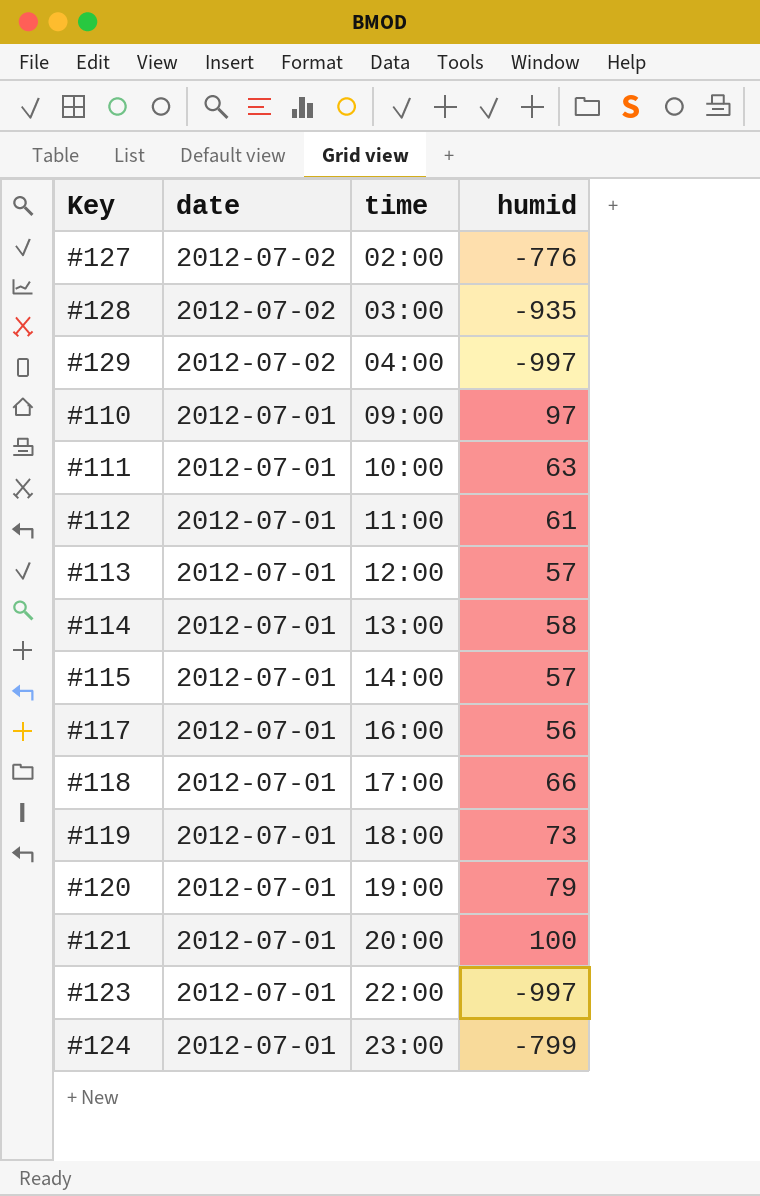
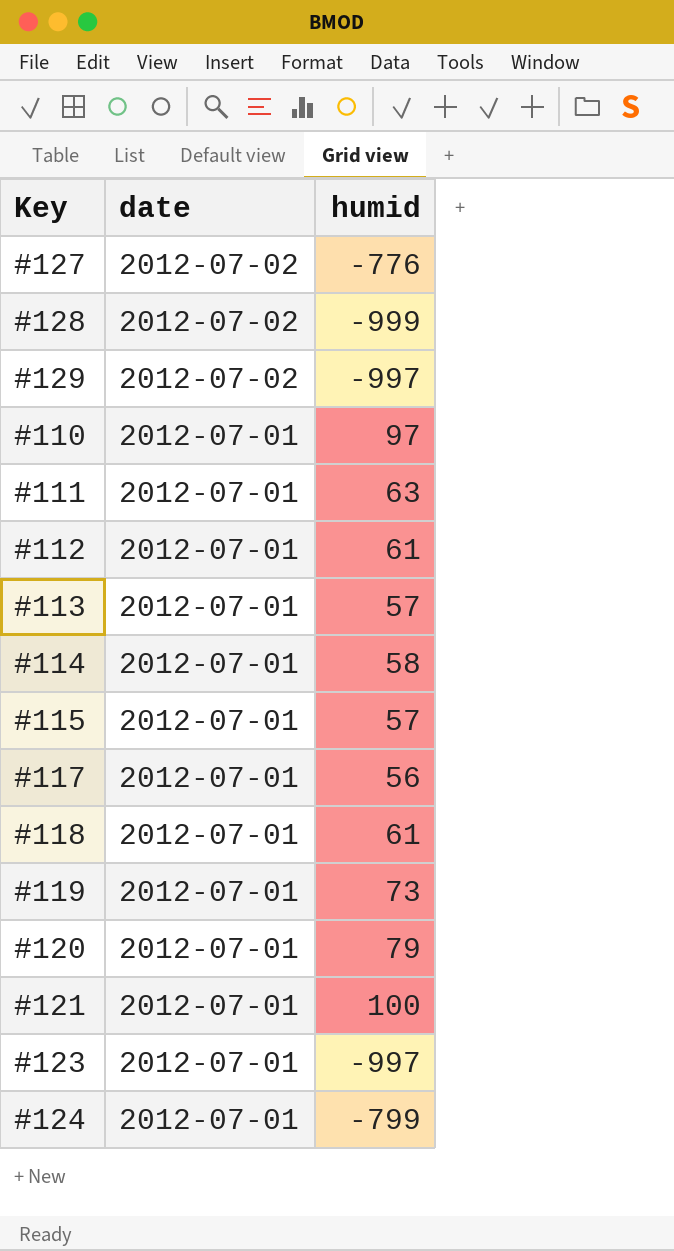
column time | position: 3 -> none
#128 | humid: -935 -> -999
#118 | humid: 66 -> 61

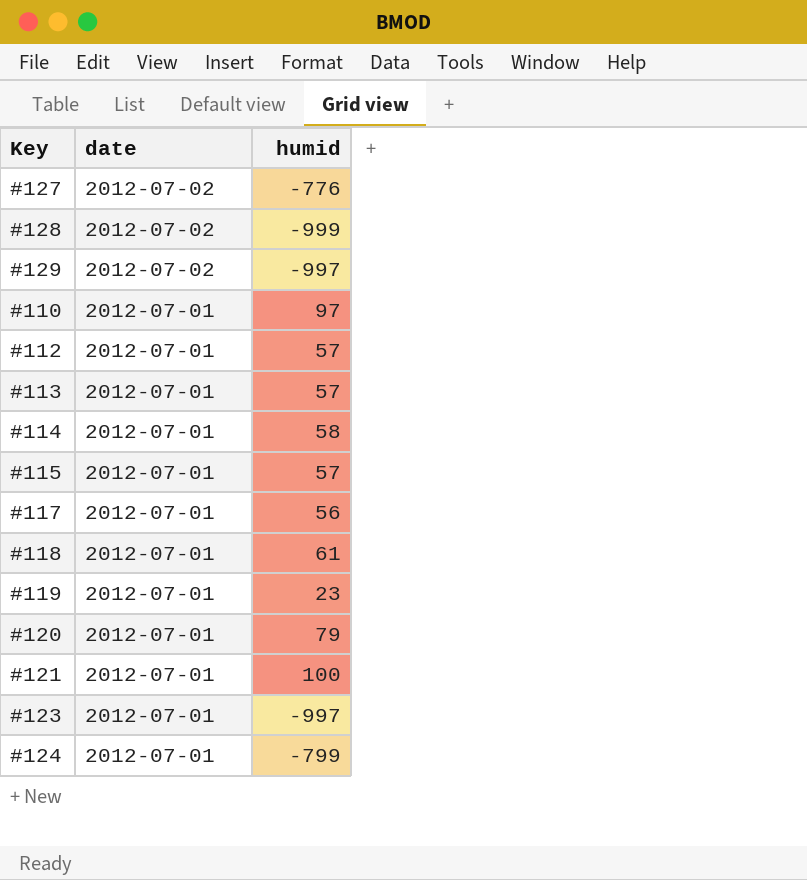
row #111: 2012-07-01 | 63 -> none
#112 | humid: 61 -> 57
#119 | humid: 73 -> 23

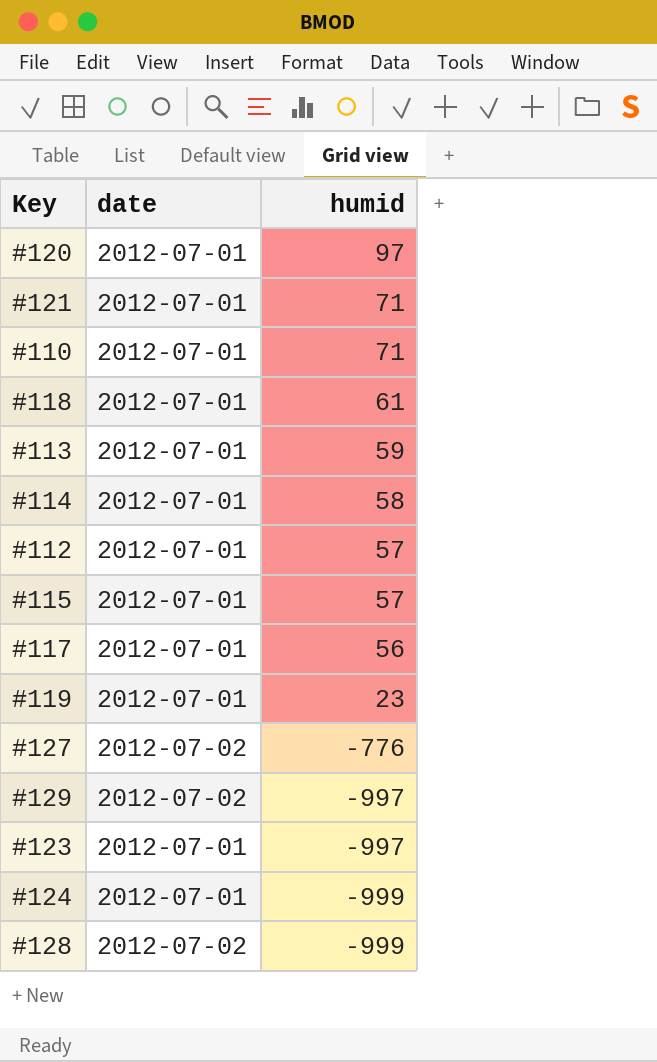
row order: date descending -> humid descending
#120 | humid: 79 -> 97
#121 | humid: 100 -> 71
#110 | humid: 97 -> 71
#113 | humid: 57 -> 59
#124 | humid: -799 -> -999

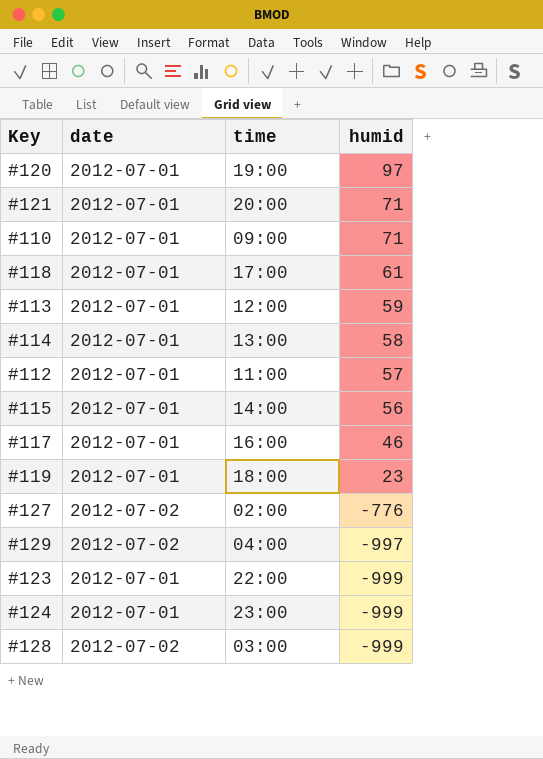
column time | position: none -> 3
#115 | humid: 57 -> 56
#117 | humid: 56 -> 46
#123 | humid: -997 -> -999

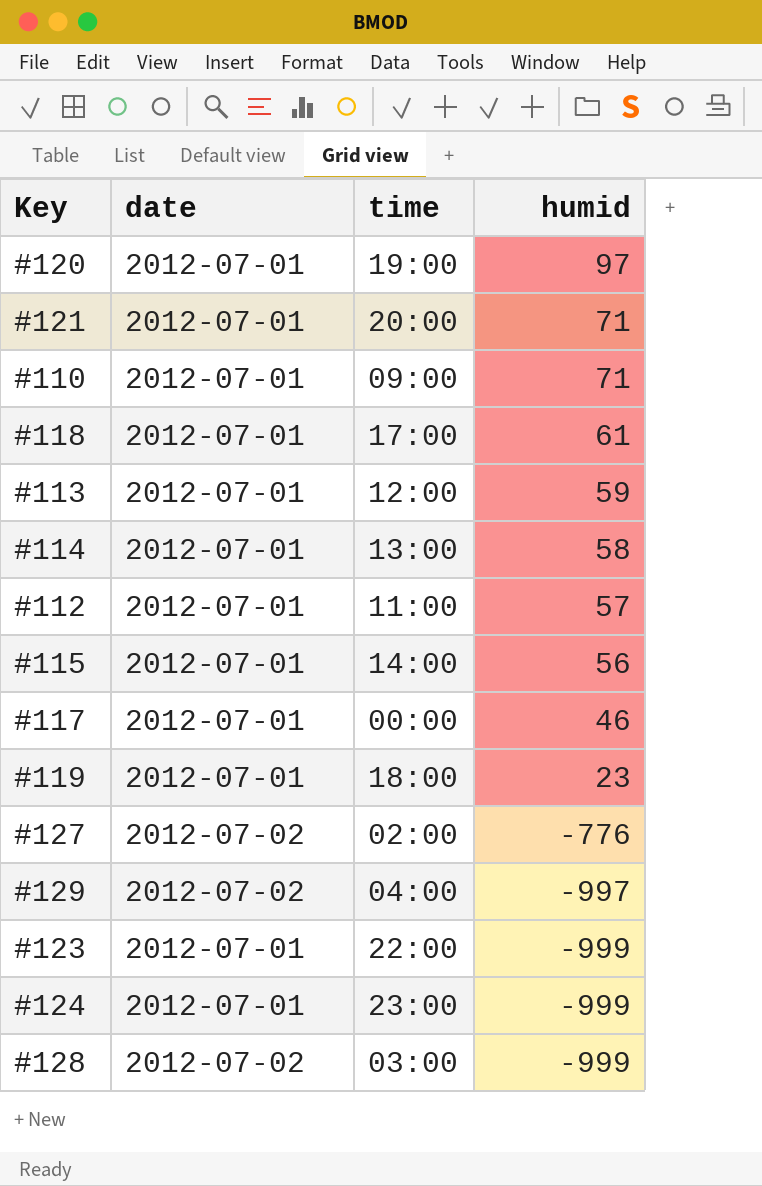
#117 | time: 16:00 -> 00:00

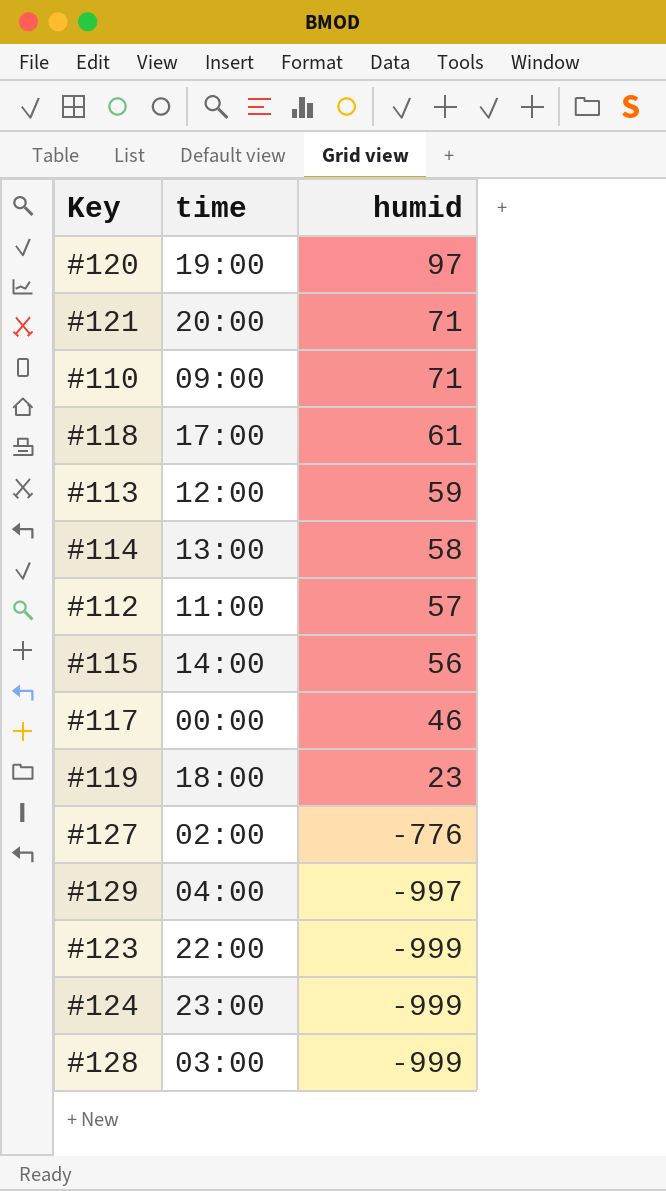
column date | position: 2 -> none

